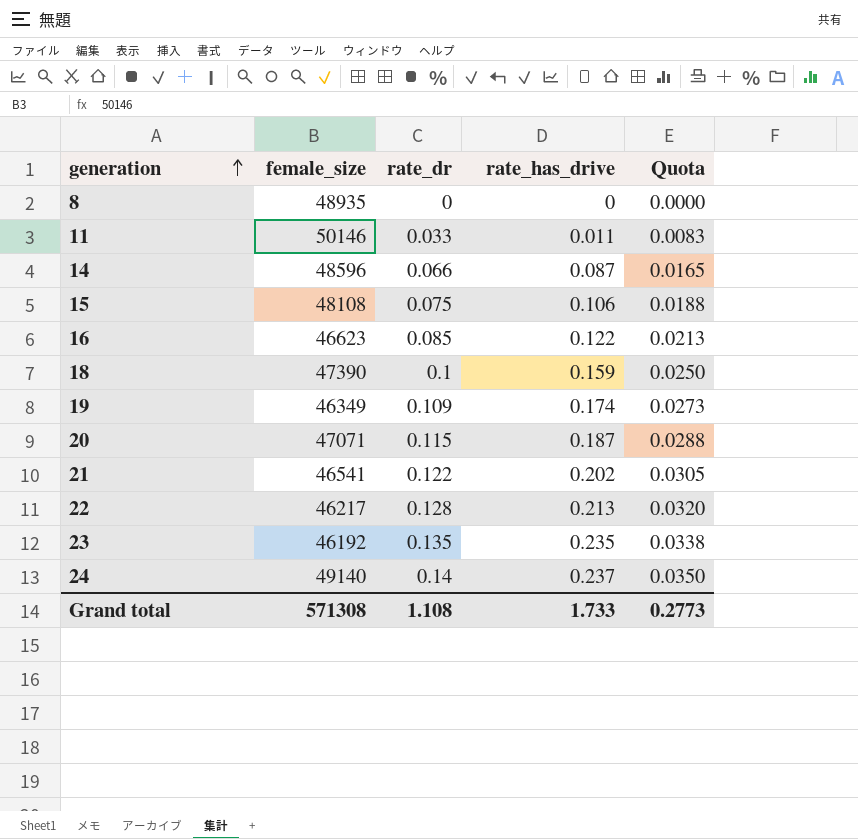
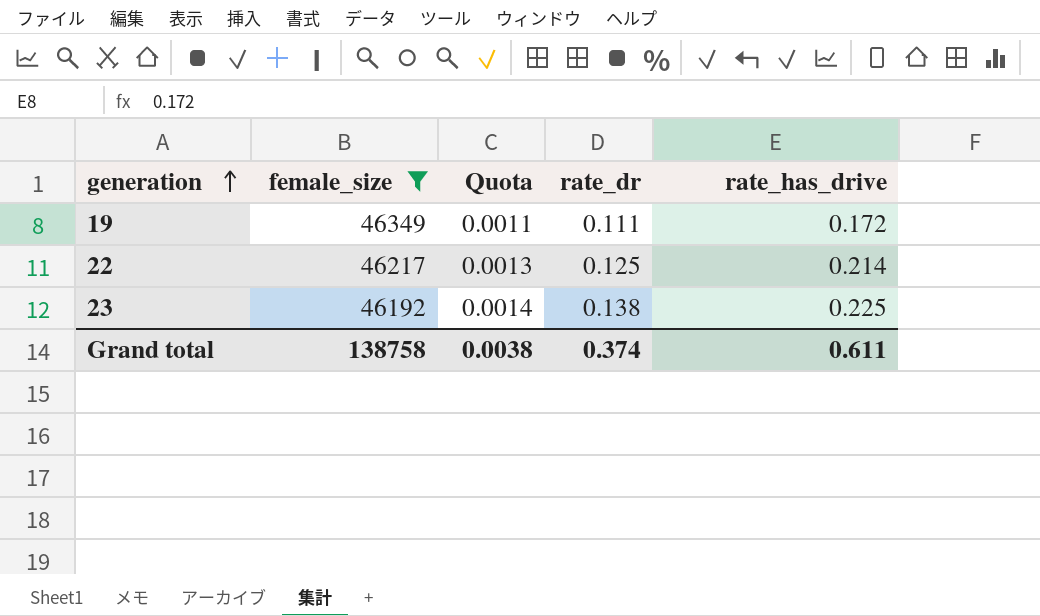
filter: none -> female_size <= 46349
column Quota | formula: [rate_dr] * 0.25 -> [rate_dr] * 0.01
column Quota | position: 5 -> 3
19 | rate_dr: 0.109 -> 0.111
19 | rate_has_drive: 0.174 -> 0.172
22 | rate_dr: 0.128 -> 0.125
22 | rate_has_drive: 0.213 -> 0.214
23 | rate_dr: 0.135 -> 0.138
23 | rate_has_drive: 0.235 -> 0.225
Grand total | female_size: 571308 -> 138758
Grand total | Quota: 0.2773 -> 0.0038
Grand total | rate_dr: 1.108 -> 0.374
Grand total | rate_has_drive: 1.733 -> 0.611

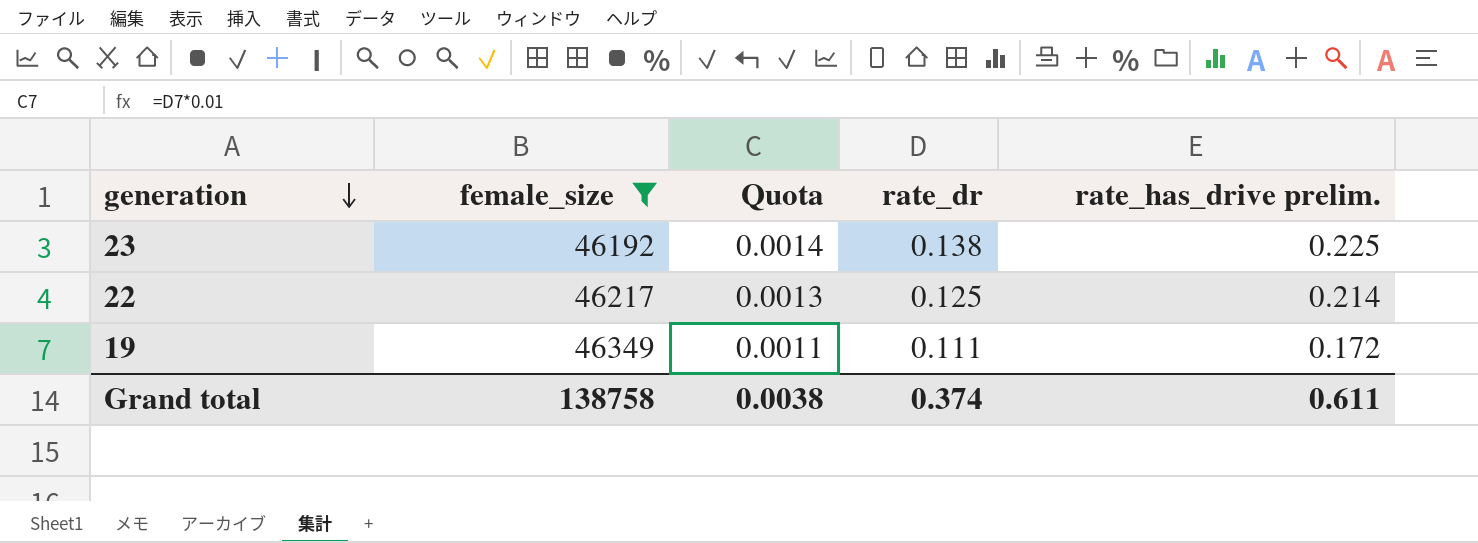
row order: generation ascending -> generation descending
column name: rate_has_drive -> rate_has_drive prelim.

